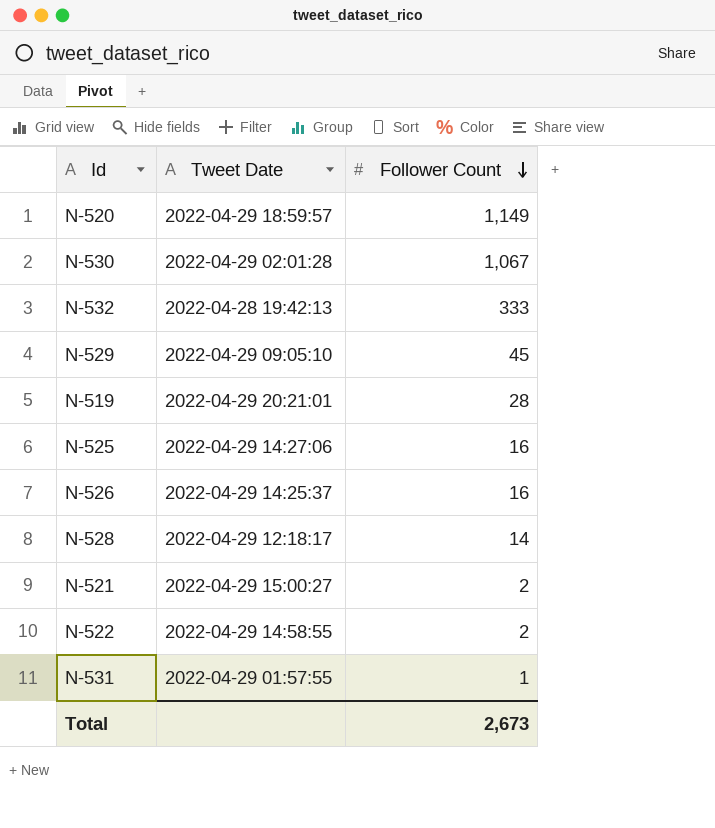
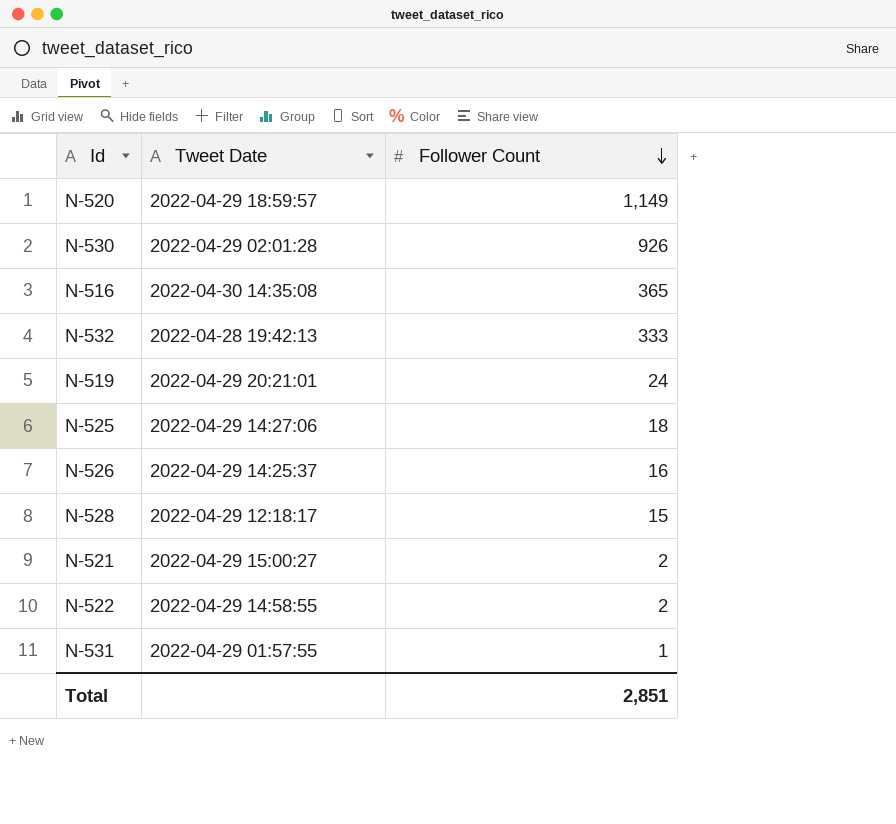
row N-529: 2022-04-29 09:05:10 | 45 -> none
N-530 | Follower Count: 1,067 -> 926
row N-516: none -> 2022-04-30 14:35:08 | 365
N-519 | Follower Count: 28 -> 24
N-525 | Follower Count: 16 -> 18
N-528 | Follower Count: 14 -> 15
Total | Follower Count: 2,673 -> 2,851

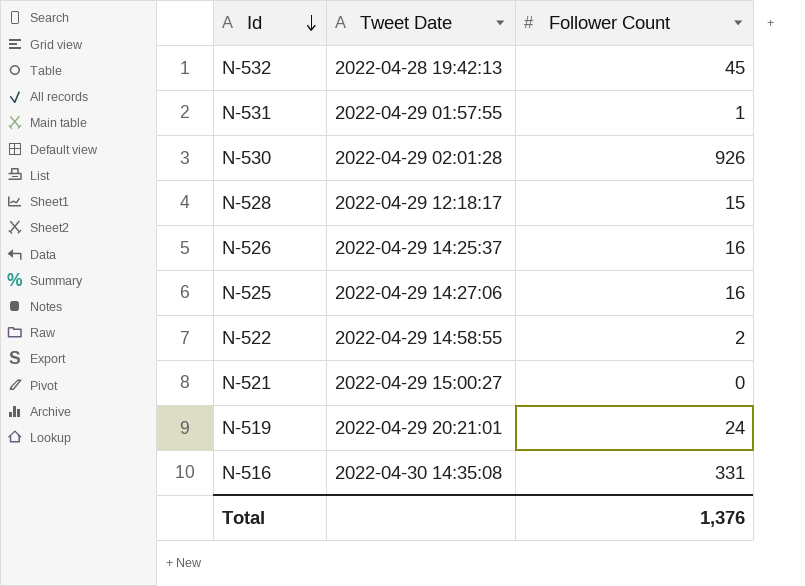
row order: Follower Count descending -> Id descending
row N-520: 2022-04-29 18:59:57 | 1,149 -> none
N-532 | Follower Count: 333 -> 45
N-525 | Follower Count: 18 -> 16
N-521 | Follower Count: 2 -> 0
N-516 | Follower Count: 365 -> 331
Total | Follower Count: 2,851 -> 1,376

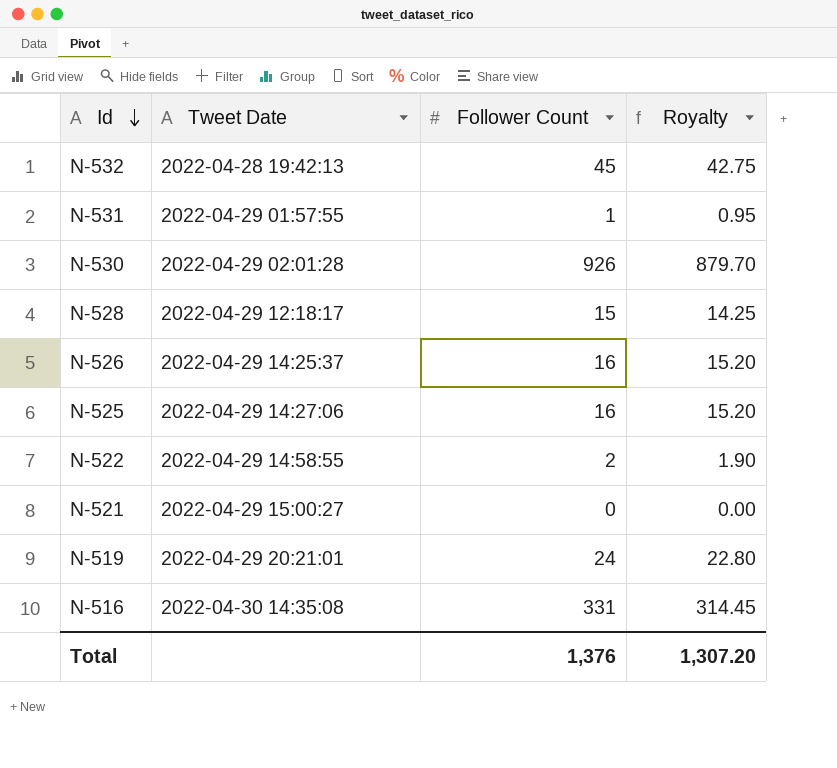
column Royalty | formula: none -> [Follower Count] * 0.95

